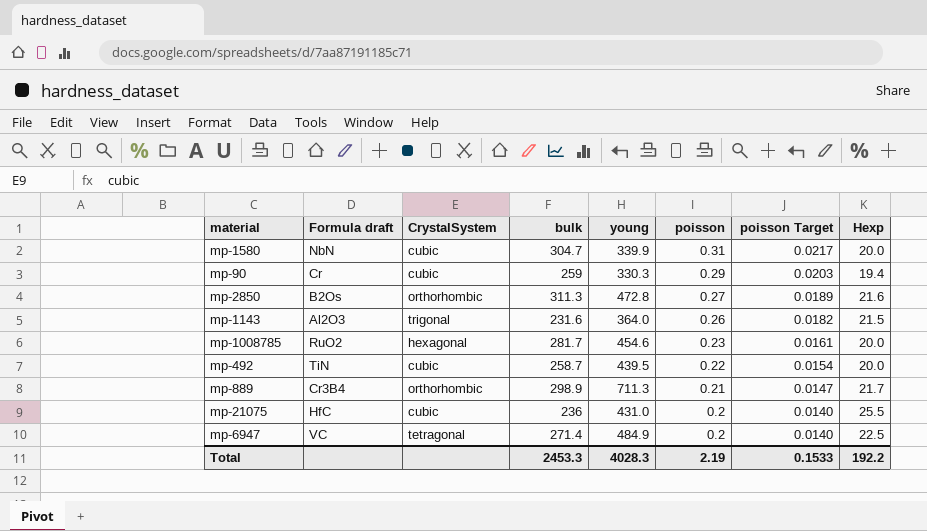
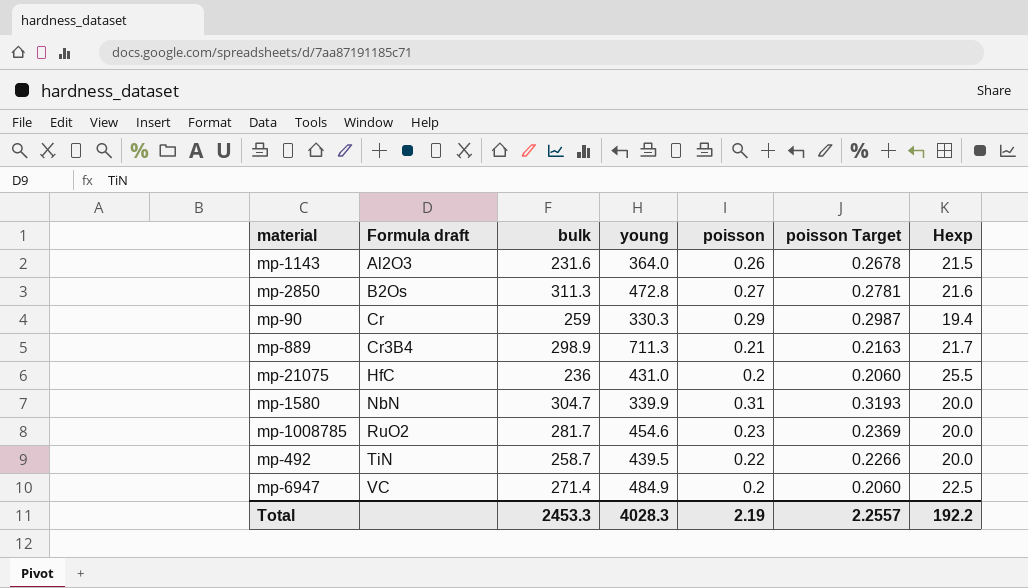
row order: poisson descending -> Formula draft ascending
column CrystalSystem | position: 3 -> none
column poisson Target | formula: [poisson] * 0.07 -> [poisson] * 1.03
Total | poisson Target: 0.1533 -> 2.2557

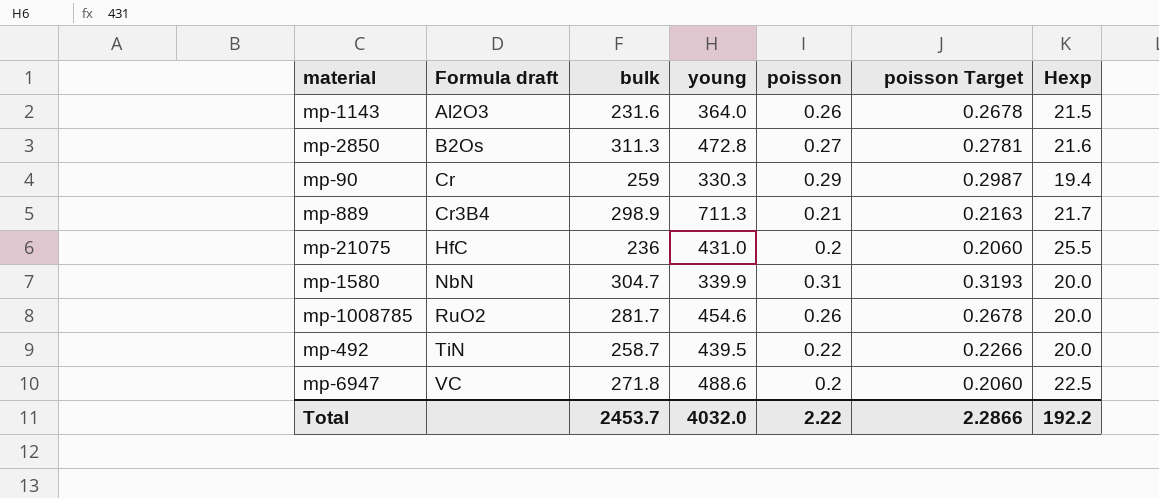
mp-1008785 | poisson: 0.23 -> 0.26
mp-1008785 | poisson Target: 0.2369 -> 0.2678
mp-6947 | bulk: 271.4 -> 271.8
mp-6947 | young: 484.9 -> 488.6
Total | bulk: 2453.3 -> 2453.7
Total | young: 4028.3 -> 4032.0
Total | poisson: 2.19 -> 2.22
Total | poisson Target: 2.2557 -> 2.2866

